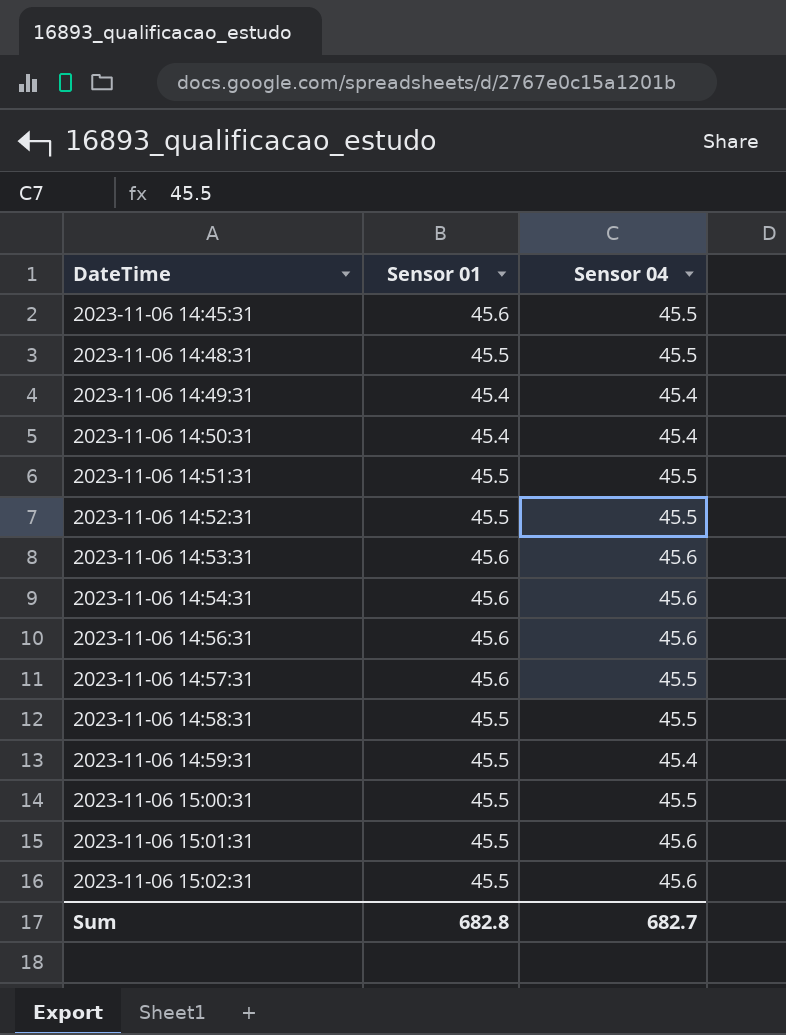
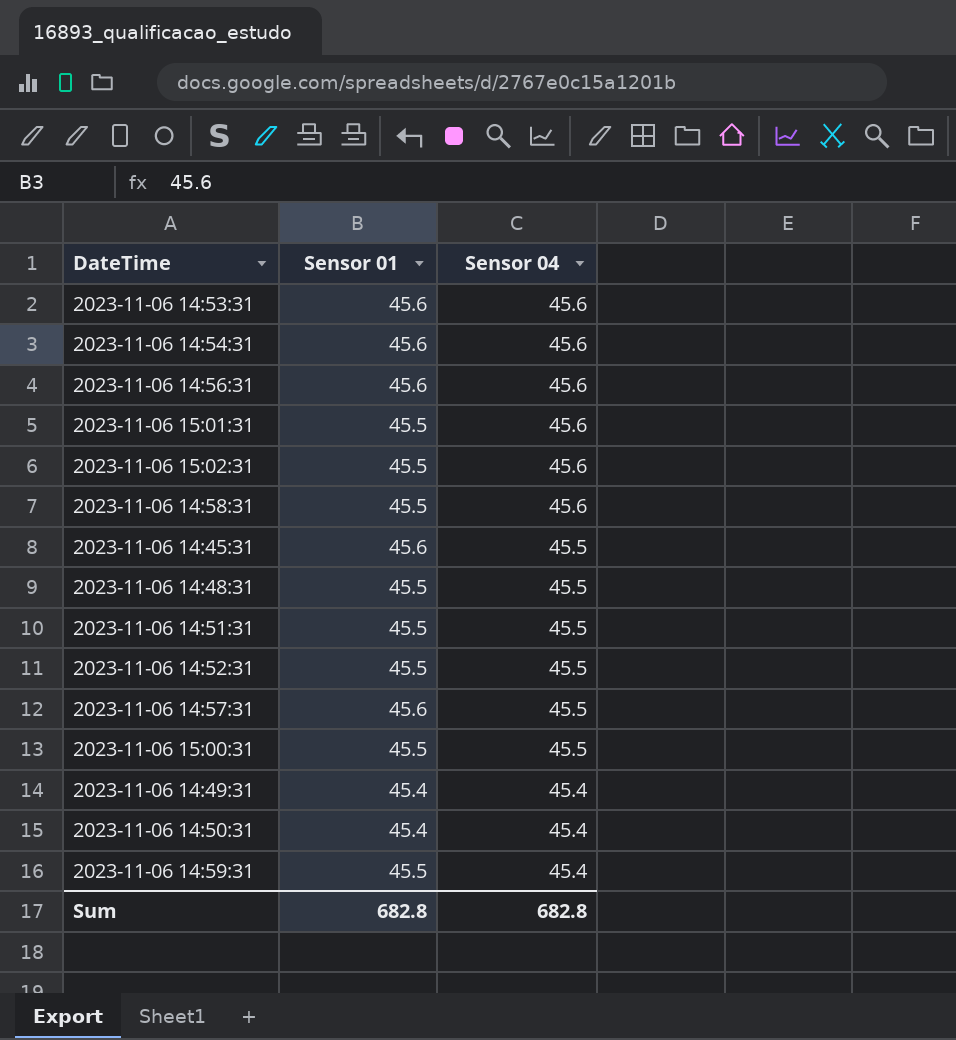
row order: DateTime ascending -> Sensor 04 descending
2023-11-06 14:58:31 | Sensor 04: 45.5 -> 45.6
Sum | Sensor 04: 682.7 -> 682.8

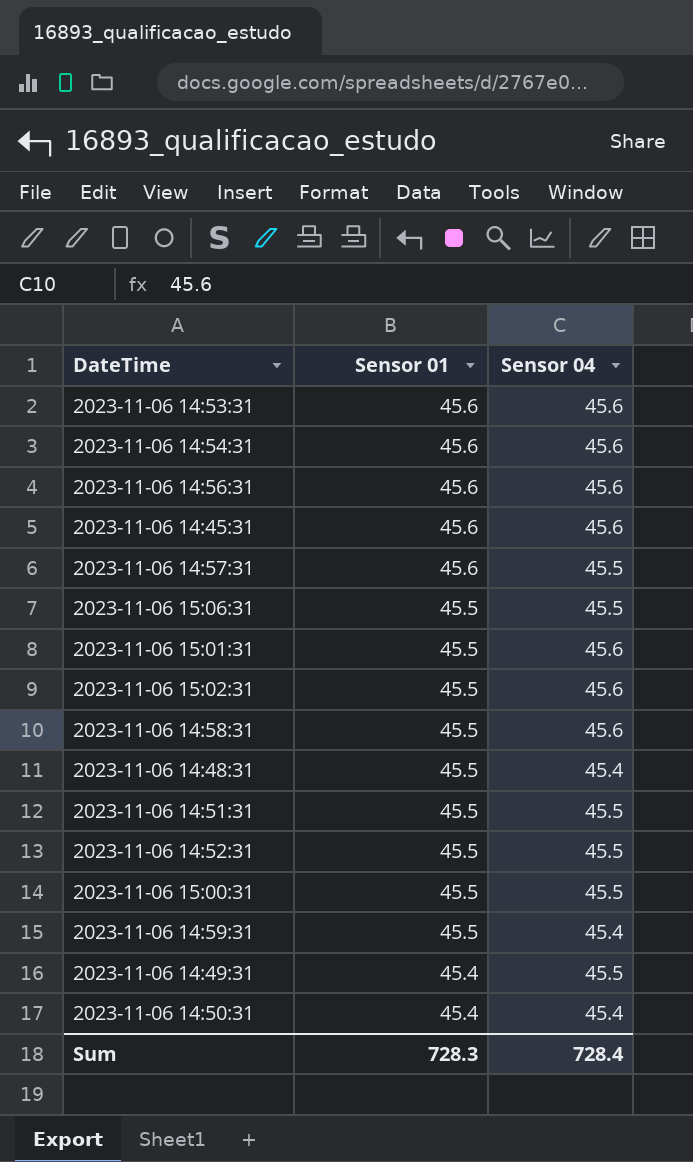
row order: Sensor 04 descending -> Sensor 01 descending
2023-11-06 14:45:31 | Sensor 04: 45.5 -> 45.6
row 2023-11-06 15:06:31: none -> 45.5 | 45.5
2023-11-06 14:48:31 | Sensor 04: 45.5 -> 45.4
2023-11-06 14:49:31 | Sensor 04: 45.4 -> 45.5
Sum | Sensor 01: 682.8 -> 728.3
Sum | Sensor 04: 682.8 -> 728.4

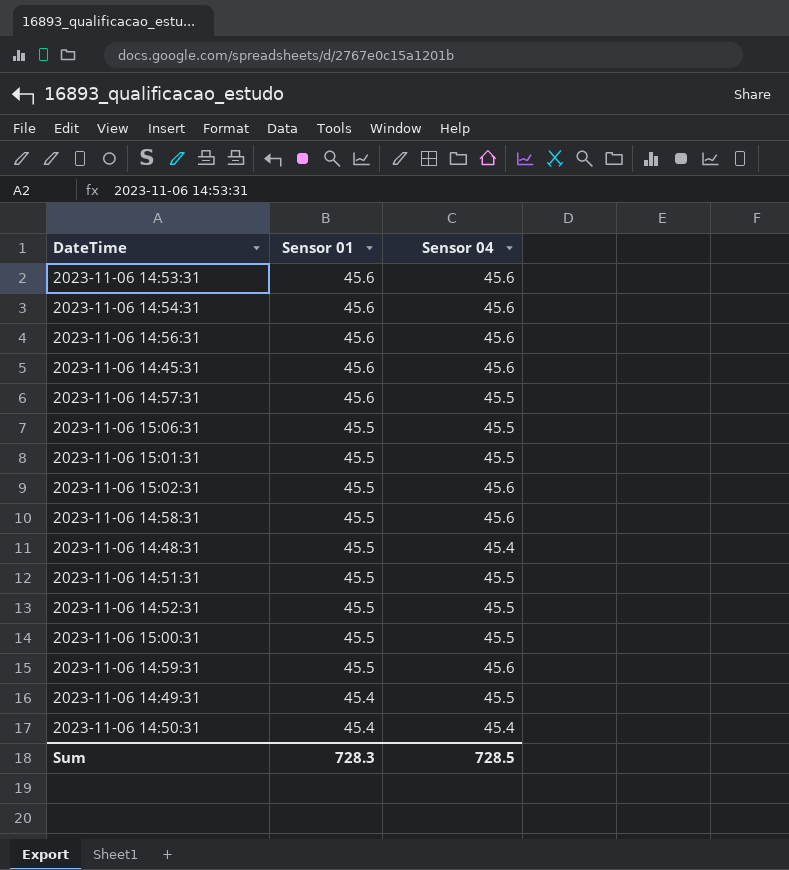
2023-11-06 15:01:31 | Sensor 04: 45.6 -> 45.5
2023-11-06 14:59:31 | Sensor 04: 45.4 -> 45.6
Sum | Sensor 04: 728.4 -> 728.5

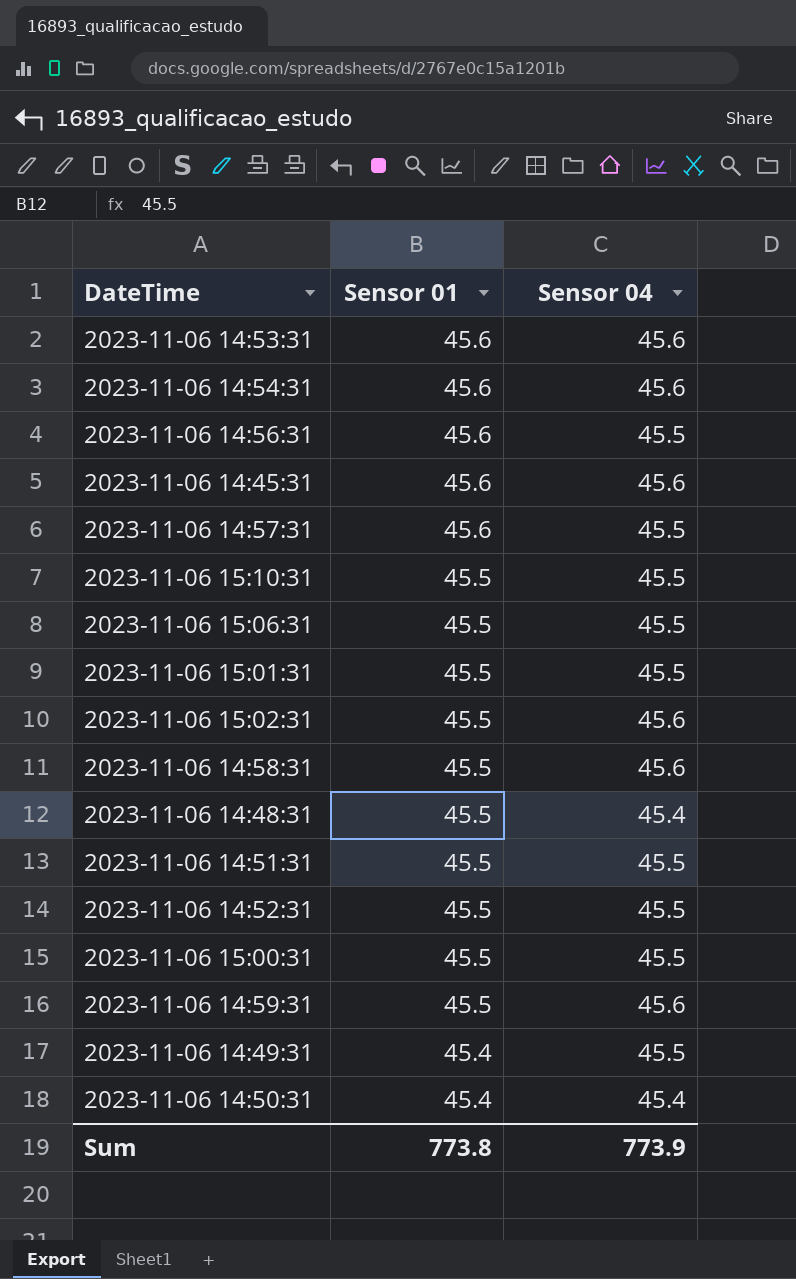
2023-11-06 14:56:31 | Sensor 04: 45.6 -> 45.5
row 2023-11-06 15:10:31: none -> 45.5 | 45.5
Sum | Sensor 01: 728.3 -> 773.8
Sum | Sensor 04: 728.5 -> 773.9

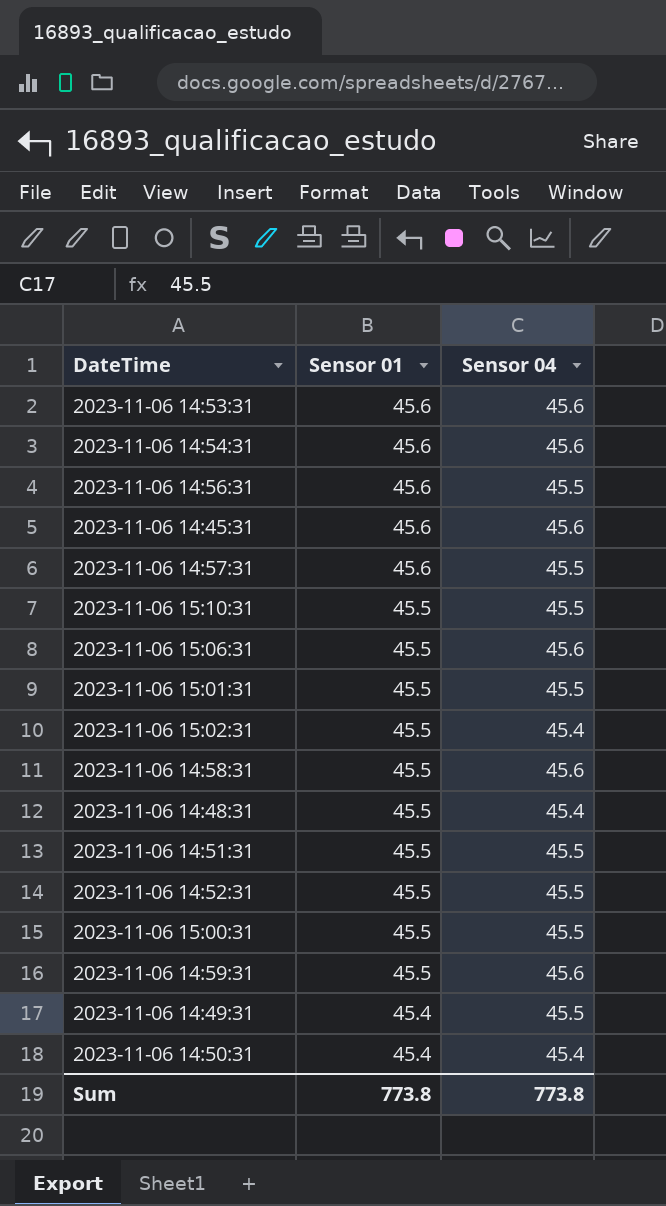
2023-11-06 15:06:31 | Sensor 04: 45.5 -> 45.6
2023-11-06 15:02:31 | Sensor 04: 45.6 -> 45.4
Sum | Sensor 04: 773.9 -> 773.8

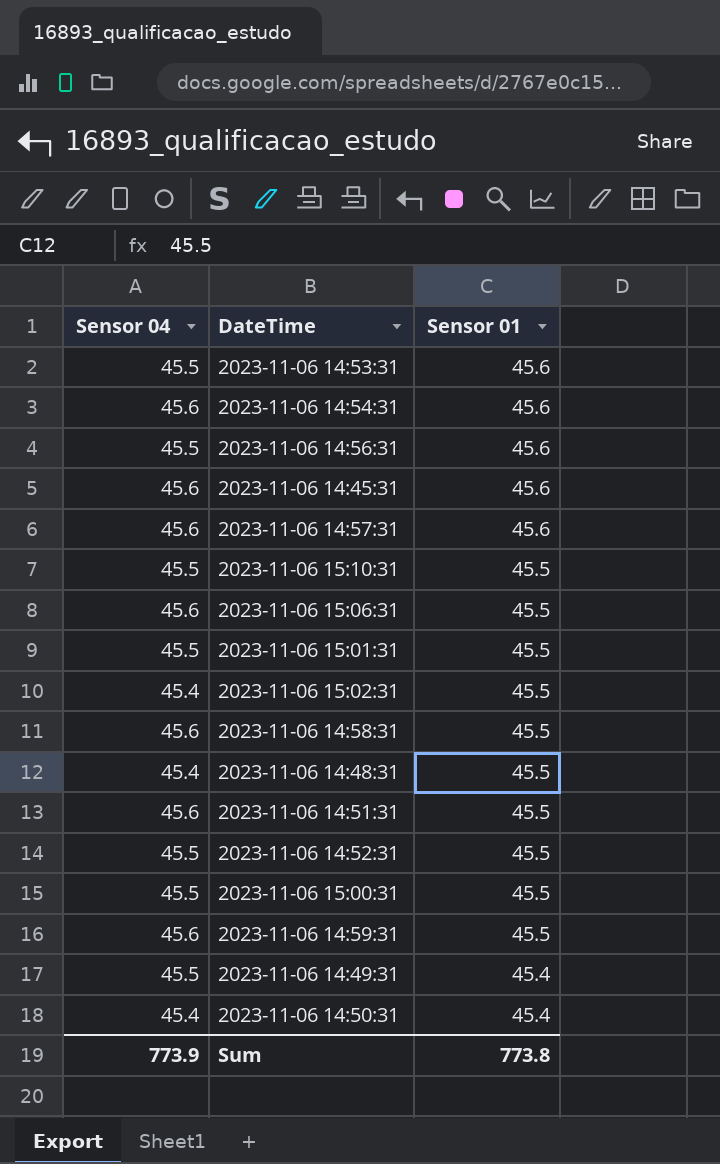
column Sensor 04 | position: 3 -> 1
2023-11-06 14:53:31 | Sensor 04: 45.6 -> 45.5
2023-11-06 14:57:31 | Sensor 04: 45.5 -> 45.6
2023-11-06 14:51:31 | Sensor 04: 45.5 -> 45.6
Sum | Sensor 04: 773.8 -> 773.9

